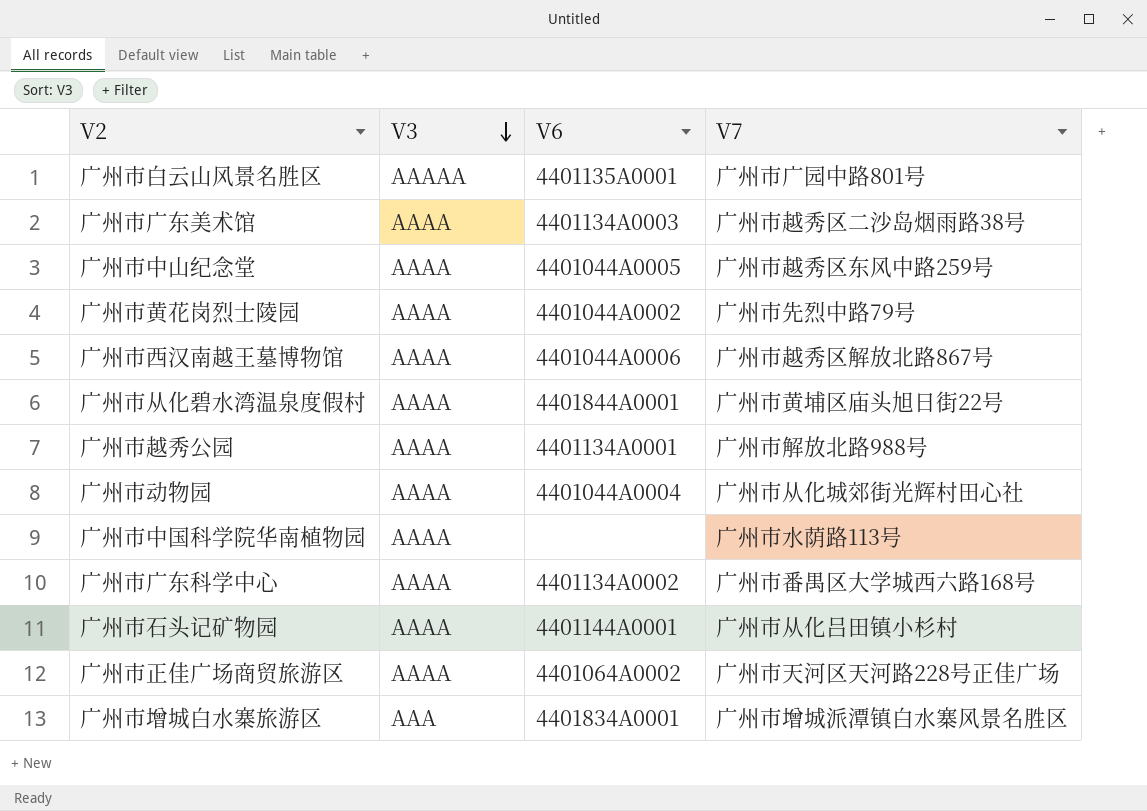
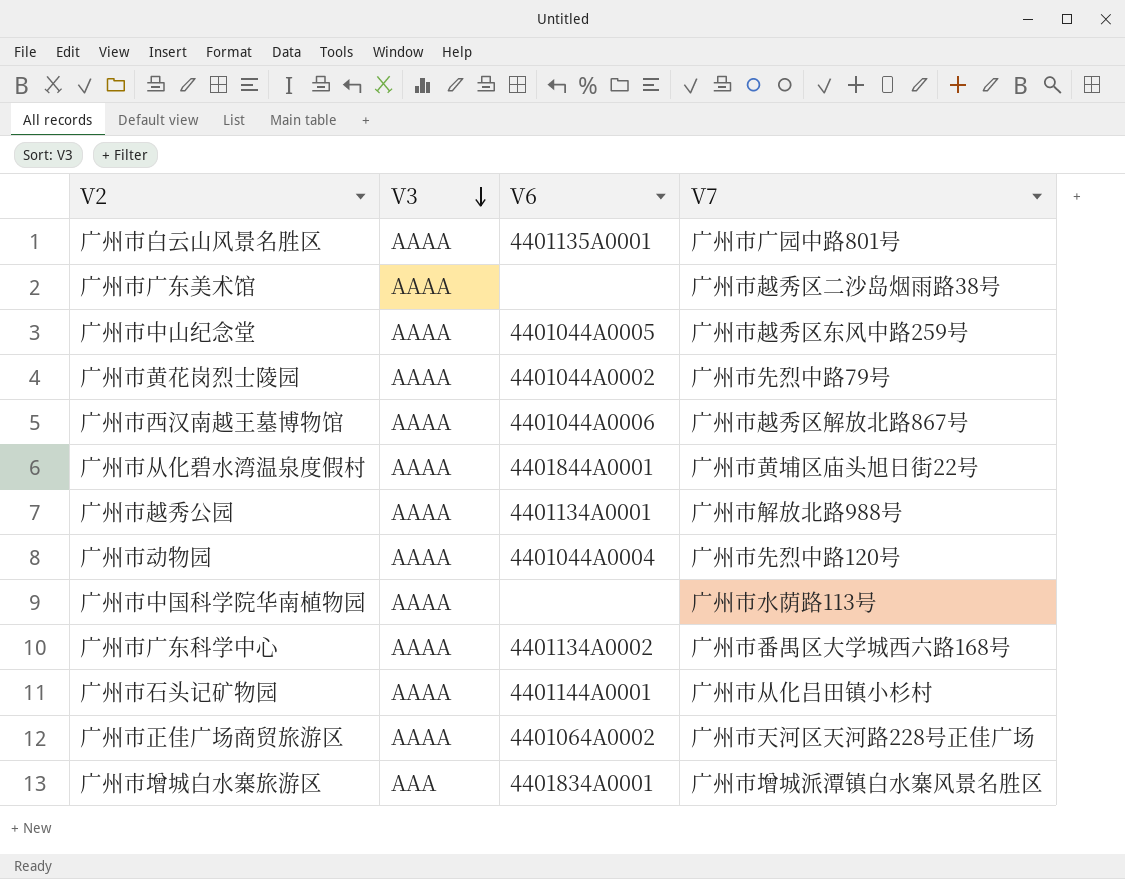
广州市白云山风景名胜区 | V3: AAAAA -> AAAA
广州市广东美术馆 | V6: 4401134A0003 -> none
广州市动物园 | V7: 广州市从化城郊街光辉村田心社 -> 广州市先烈中路120号

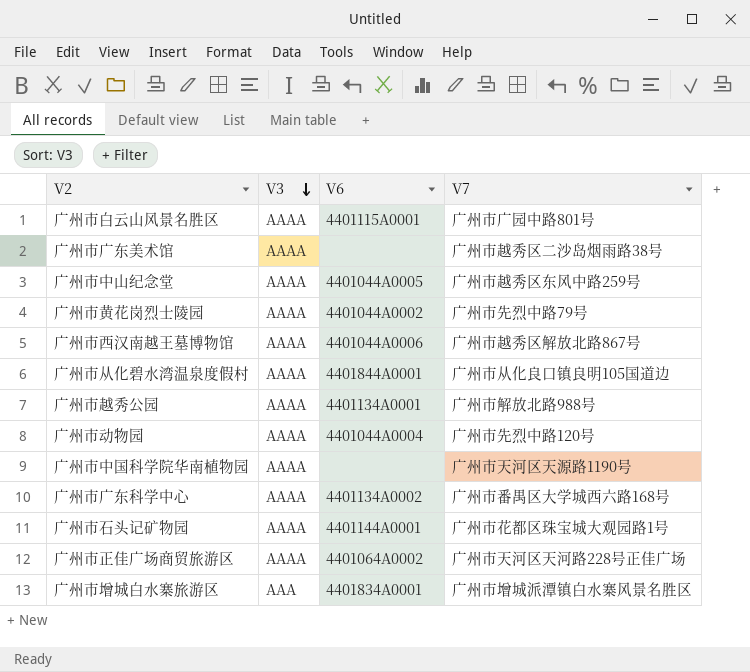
广州市白云山风景名胜区 | V6: 4401135A0001 -> 4401115A0001
广州市从化碧水湾温泉度假村 | V7: 广州市黄埔区庙头旭日街22号 -> 广州市从化良口镇良明105国道边
广州市中国科学院华南植物园 | V7: 广州市水荫路113号 -> 广州市天河区天源路1190号
广州市石头记矿物园 | V7: 广州市从化吕田镇小杉村 -> 广州市花都区珠宝城大观园路1号

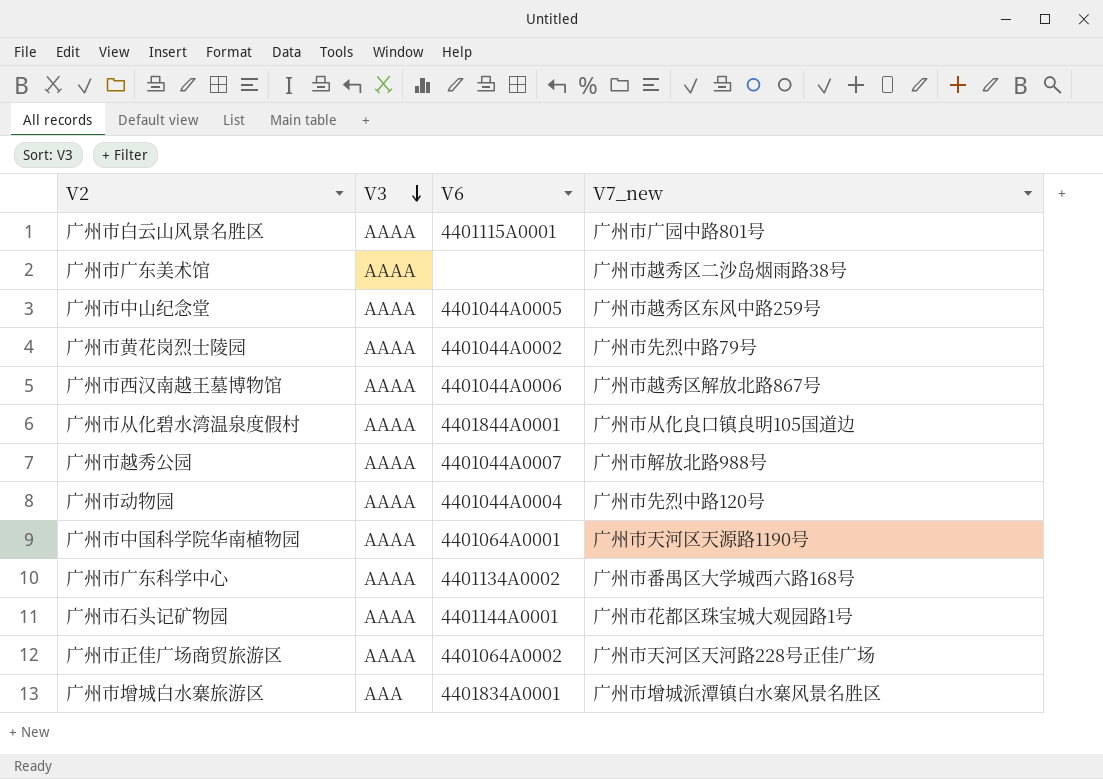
column name: V7 -> V7_new
广州市越秀公园 | V6: 4401134A0001 -> 4401044A0007
广州市中国科学院华南植物园 | V6: none -> 4401064A0001

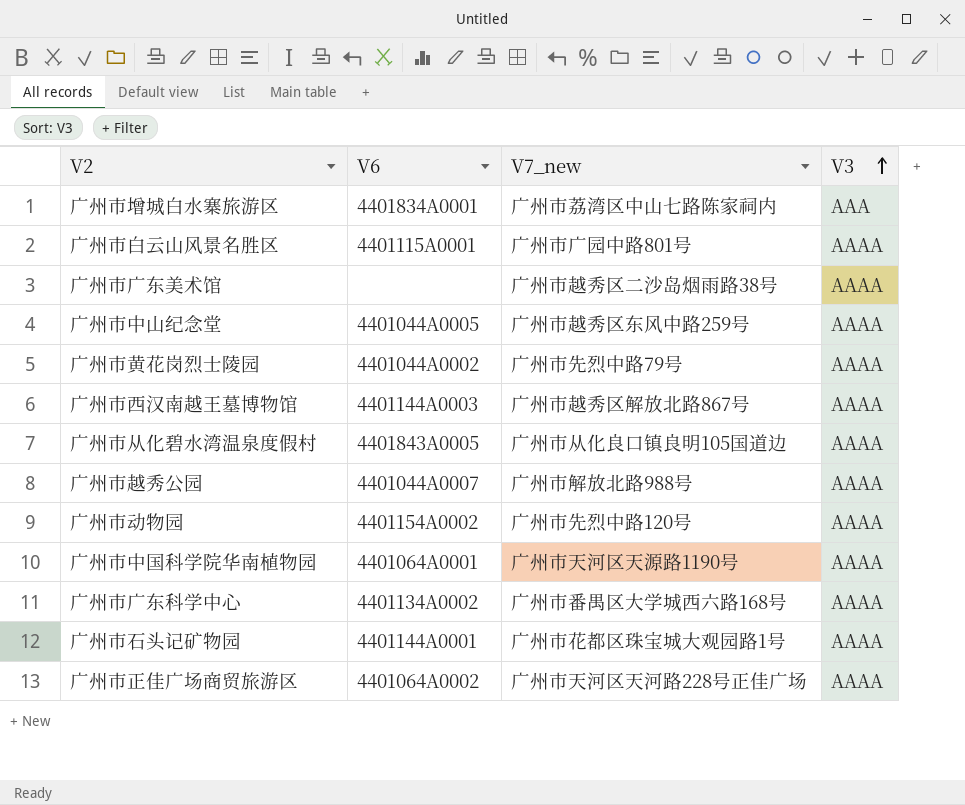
row order: V3 descending -> V3 ascending
column V3 | position: 2 -> 4
广州市增城白水寨旅游区 | V7_new: 广州市增城派潭镇白水寨风景名胜区 -> 广州市荔湾区中山七路陈家祠内
广州市西汉南越王墓博物馆 | V6: 4401044A0006 -> 4401144A0003
广州市从化碧水湾温泉度假村 | V6: 4401844A0001 -> 4401843A0005
广州市动物园 | V6: 4401044A0004 -> 4401154A0002

